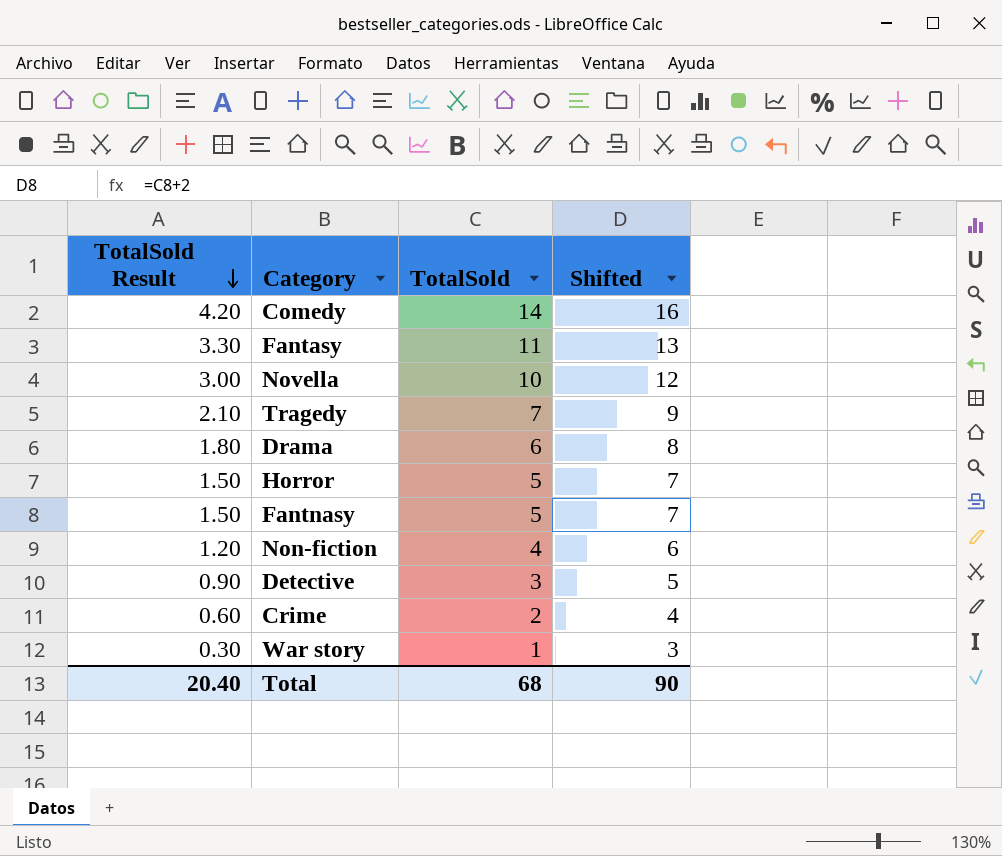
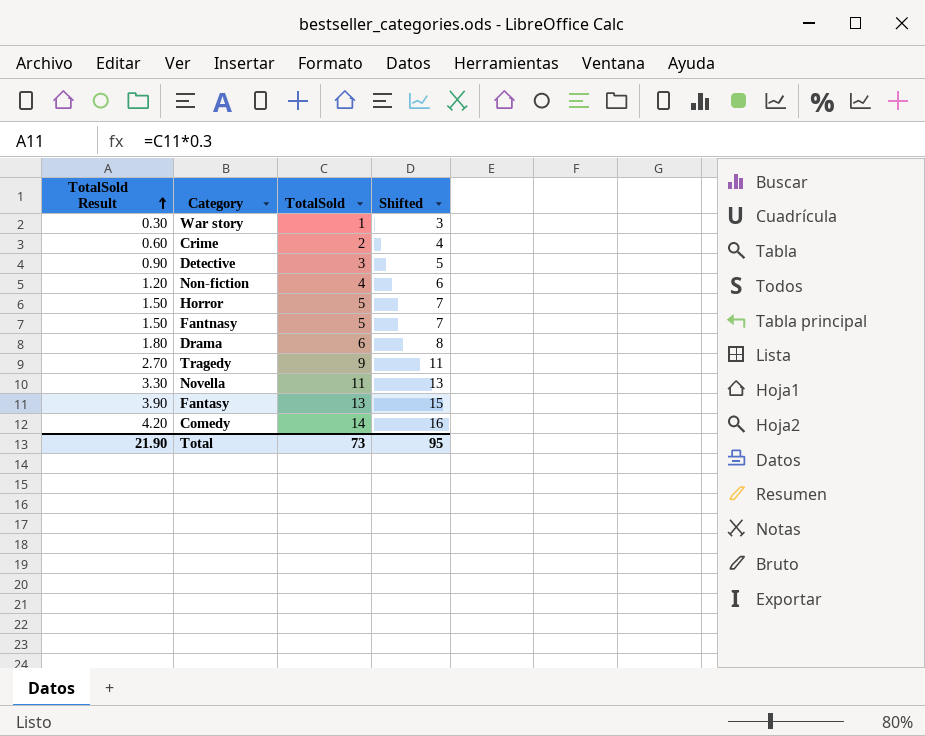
row order: TotalSold Result descending -> TotalSold Result ascending
Tragedy | TotalSold Result: 2.10 -> 2.70
Tragedy | TotalSold: 7 -> 9
Tragedy | Shifted: 9 -> 11
Novella | TotalSold Result: 3.00 -> 3.30
Novella | TotalSold: 10 -> 11
Novella | Shifted: 12 -> 13
Fantasy | TotalSold Result: 3.30 -> 3.90
Fantasy | TotalSold: 11 -> 13
Fantasy | Shifted: 13 -> 15
Total | TotalSold Result: 20.40 -> 21.90
Total | TotalSold: 68 -> 73
Total | Shifted: 90 -> 95

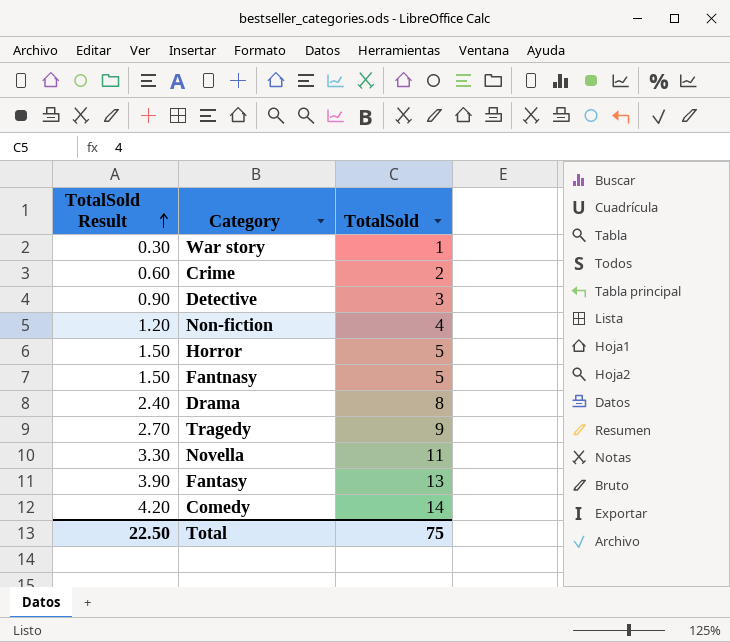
column Shifted | formula: [TotalSold] + 2 -> none
Drama | TotalSold Result: 1.80 -> 2.40
Drama | TotalSold: 6 -> 8
Total | TotalSold Result: 21.90 -> 22.50
Total | TotalSold: 73 -> 75

